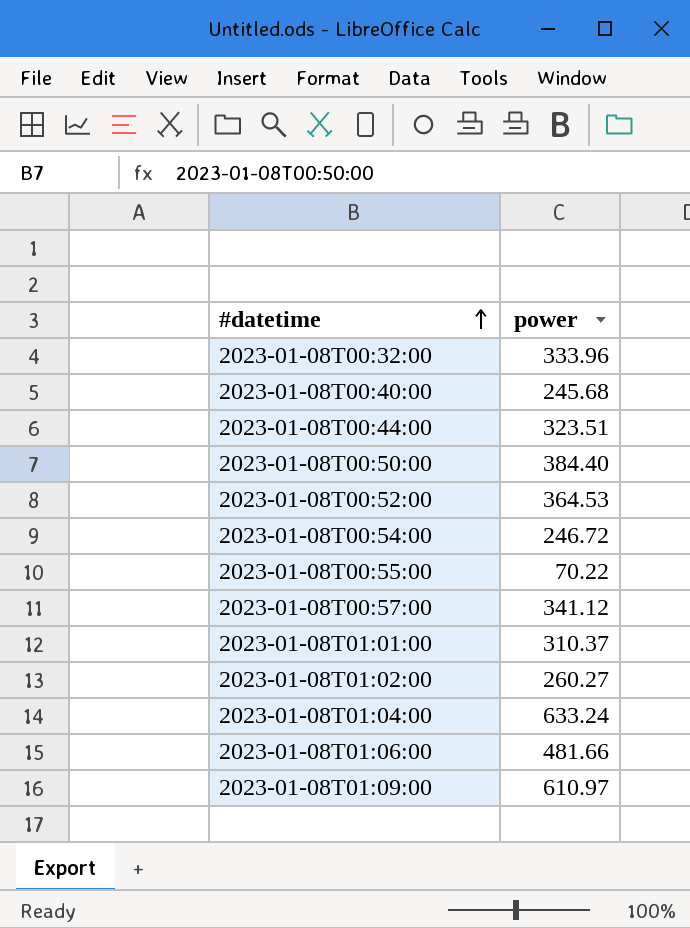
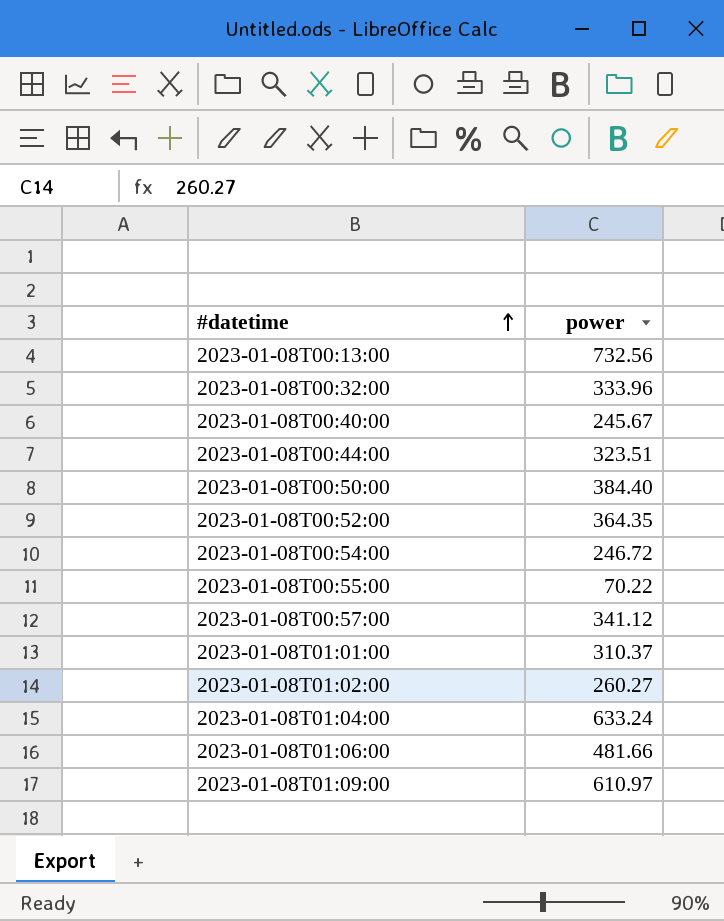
row 2023-01-08T00:13:00: none -> 732.56
2023-01-08T00:40:00 | power: 245.68 -> 245.67
2023-01-08T00:52:00 | power: 364.53 -> 364.35

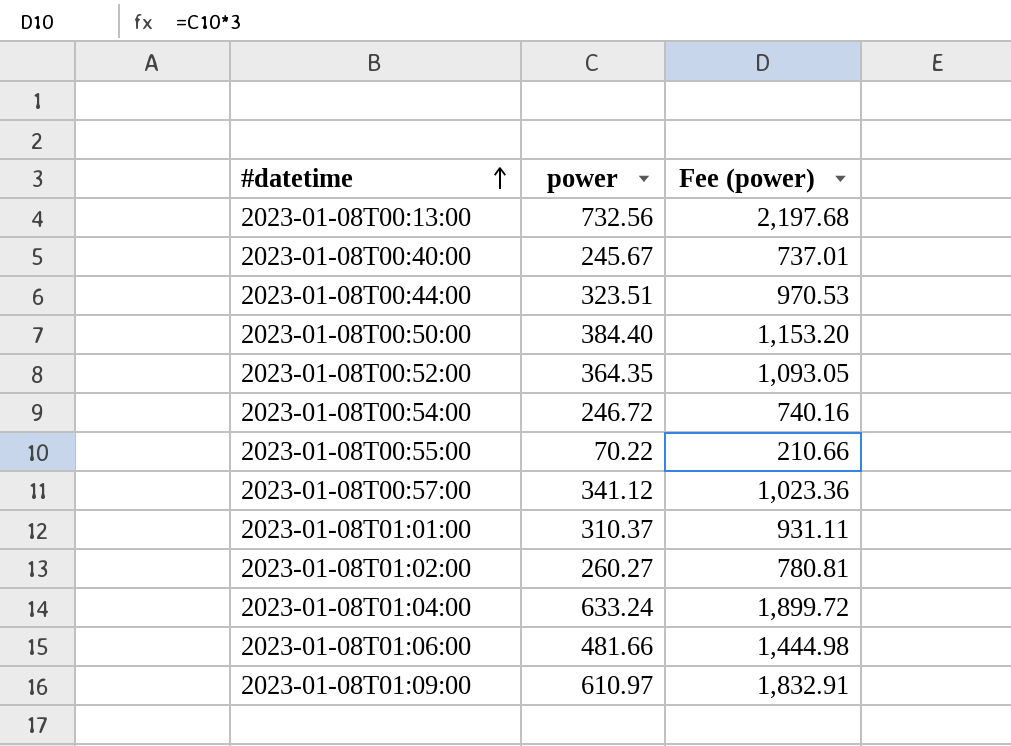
column Fee (power) | formula: none -> [power] * 3
row 2023-01-08T00:32:00: 333.96 -> none

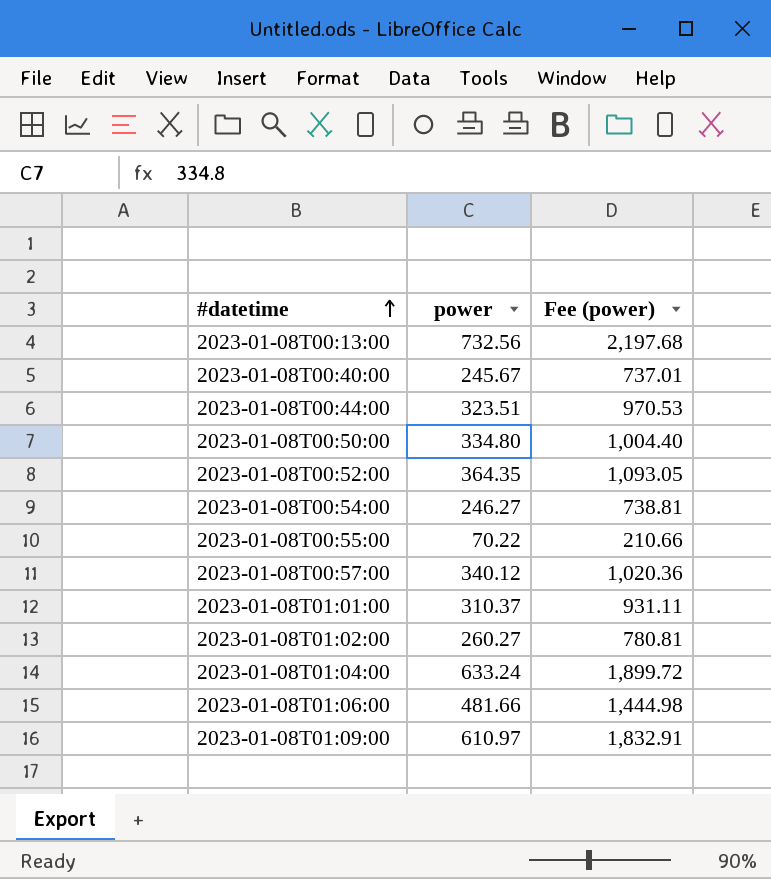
2023-01-08T00:50:00 | power: 384.40 -> 334.80
2023-01-08T00:50:00 | Fee (power): 1,153.20 -> 1,004.40
2023-01-08T00:54:00 | power: 246.72 -> 246.27
2023-01-08T00:54:00 | Fee (power): 740.16 -> 738.81
2023-01-08T00:57:00 | power: 341.12 -> 340.12
2023-01-08T00:57:00 | Fee (power): 1,023.36 -> 1,020.36

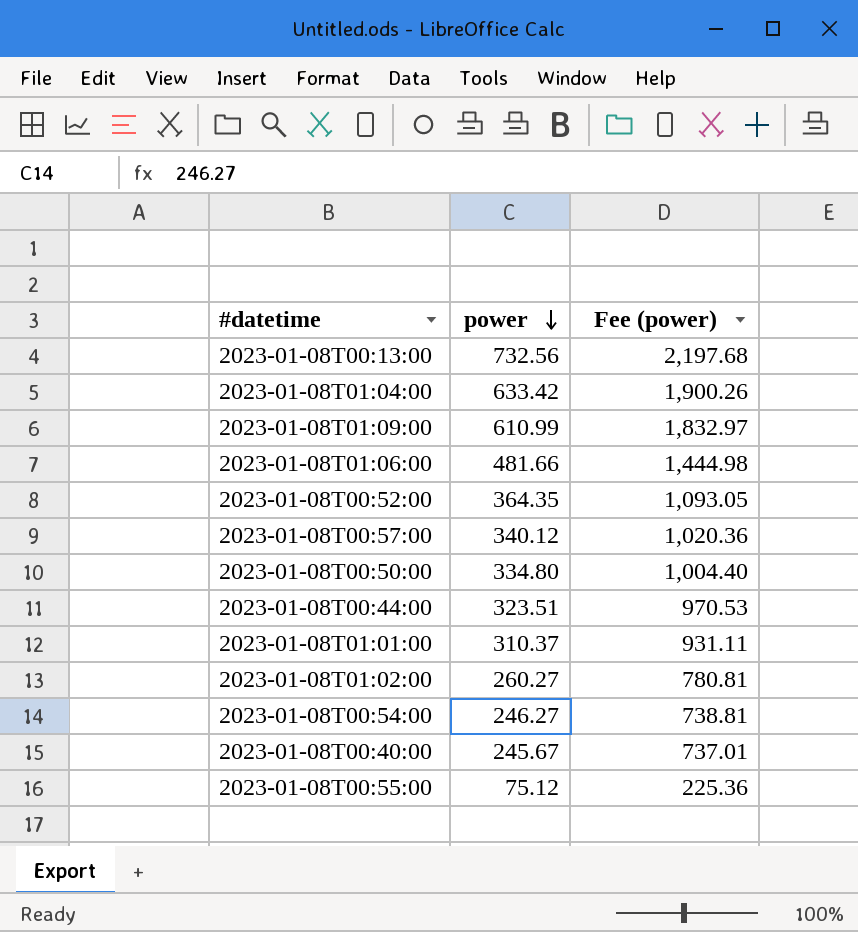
row order: #datetime ascending -> power descending
2023-01-08T01:04:00 | power: 633.24 -> 633.42
2023-01-08T01:04:00 | Fee (power): 1,899.72 -> 1,900.26
2023-01-08T01:09:00 | power: 610.97 -> 610.99
2023-01-08T01:09:00 | Fee (power): 1,832.91 -> 1,832.97
2023-01-08T00:55:00 | power: 70.22 -> 75.12
2023-01-08T00:55:00 | Fee (power): 210.66 -> 225.36

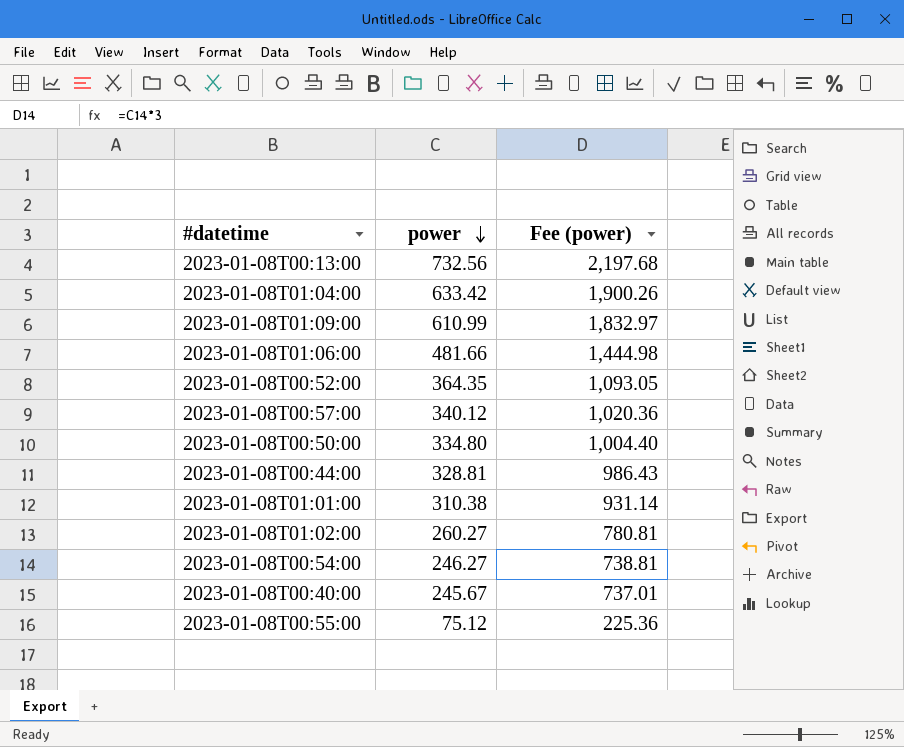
2023-01-08T00:44:00 | power: 323.51 -> 328.81
2023-01-08T00:44:00 | Fee (power): 970.53 -> 986.43
2023-01-08T01:01:00 | power: 310.37 -> 310.38
2023-01-08T01:01:00 | Fee (power): 931.11 -> 931.14

